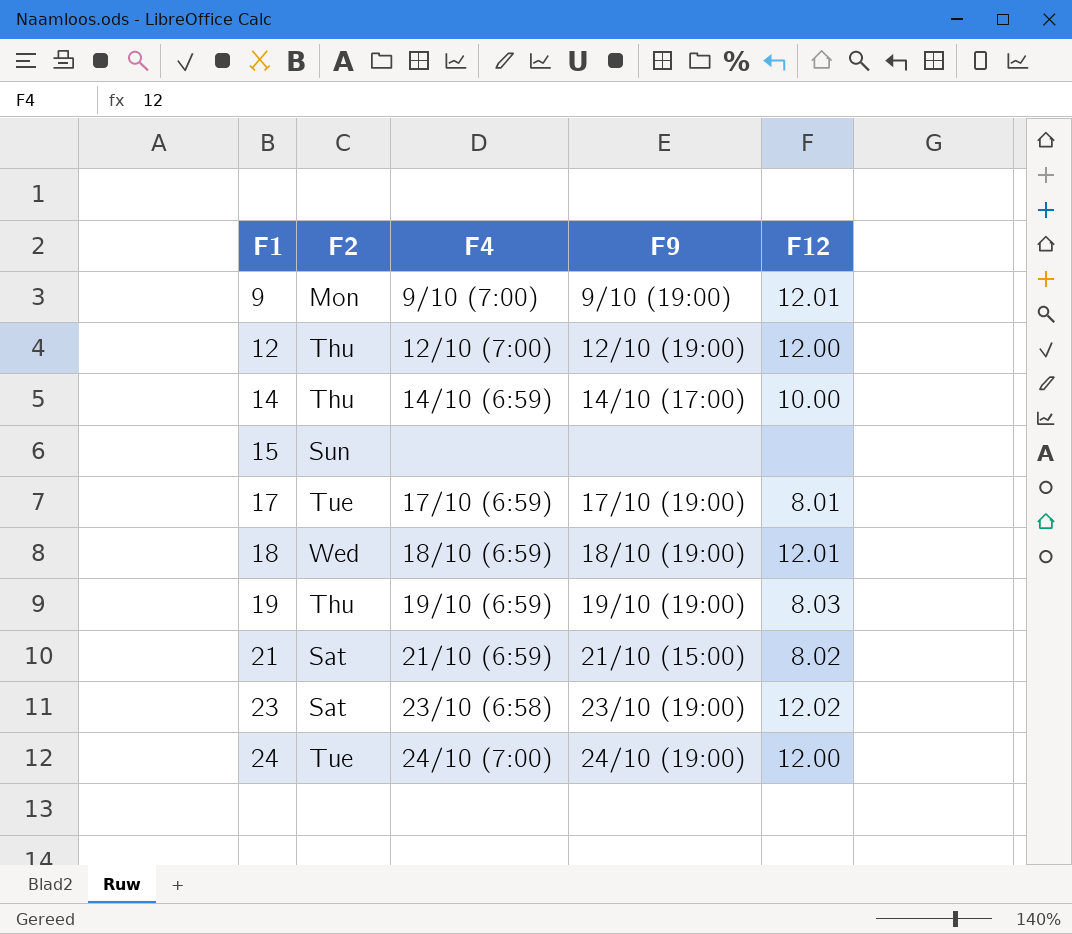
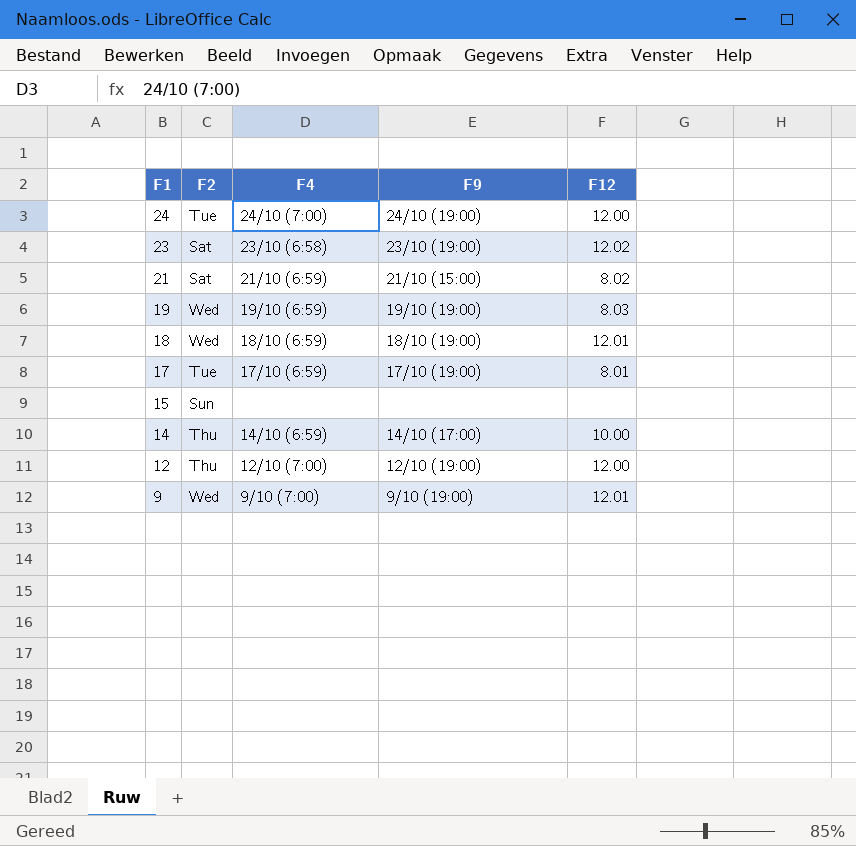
row order: F1 ascending -> F1 descending
19 | F2: Thu -> Wed
9 | F2: Mon -> Wed

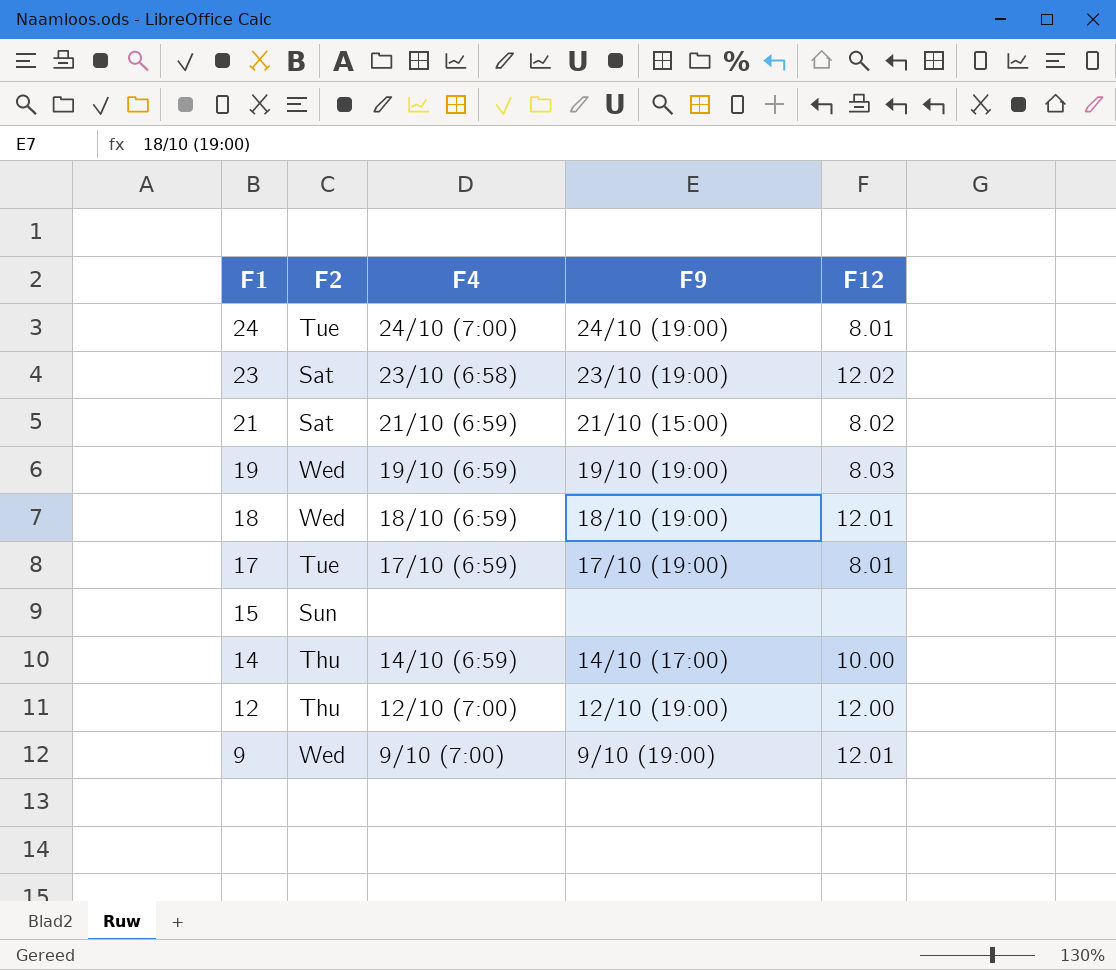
24 | F12: 12.00 -> 8.01

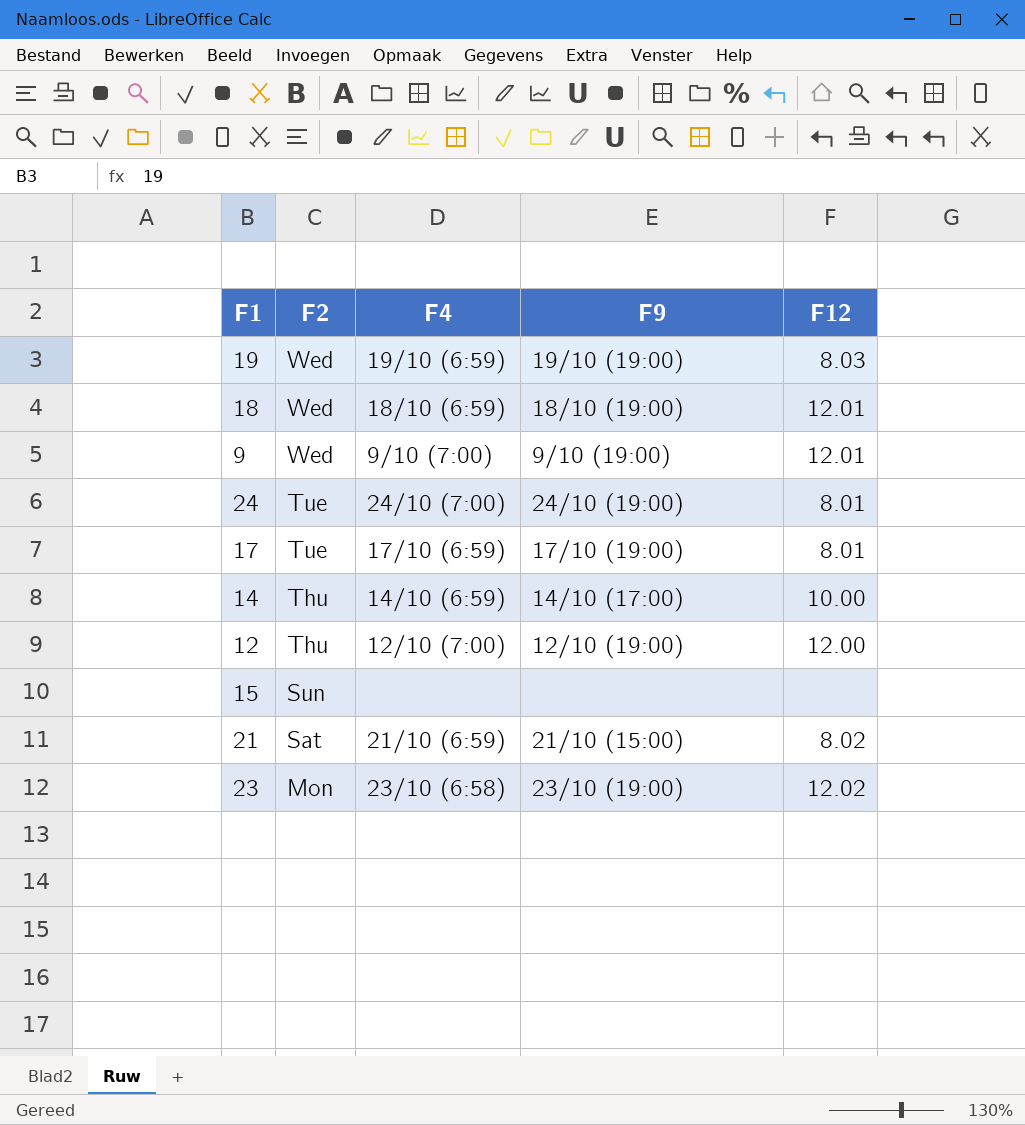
row order: F1 descending -> F2 descending
23 | F2: Sat -> Mon

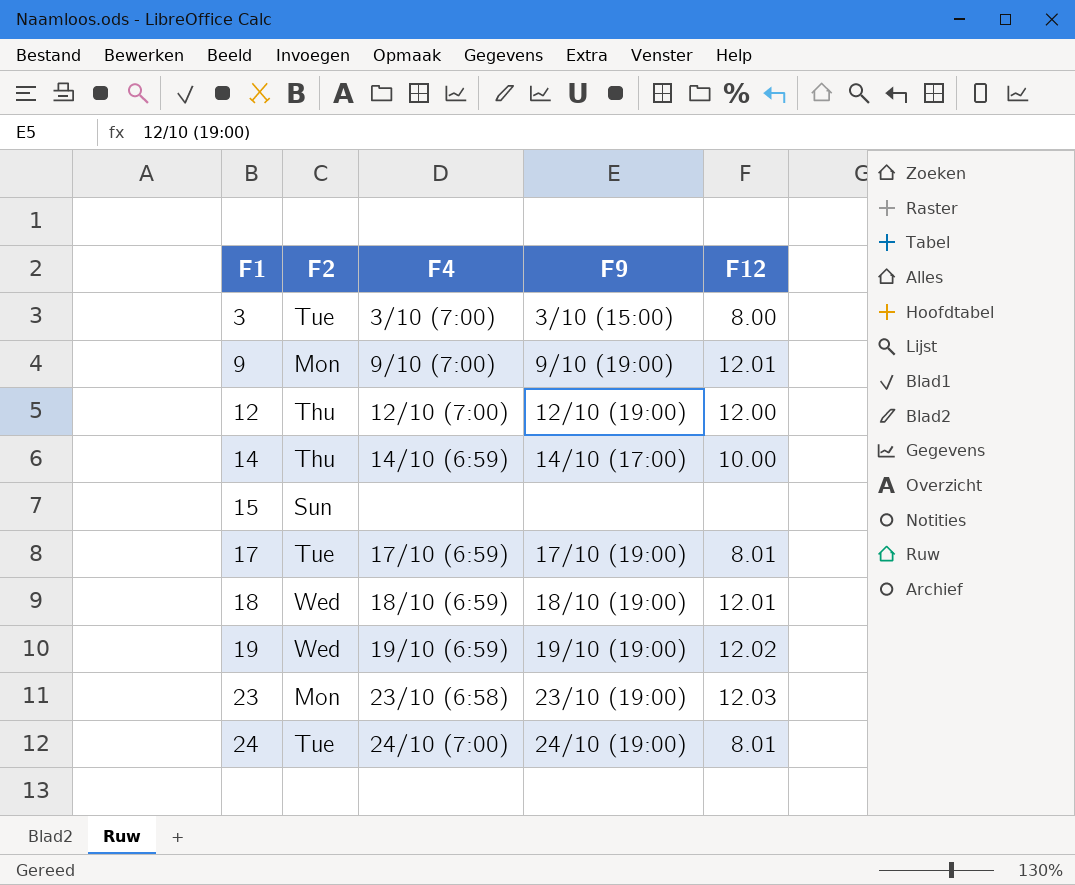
row order: F2 descending -> F1 ascending
row 21: Sat | 21/10 (6:59) | 21/10 (15:00) | 8.02 -> none
row 3: none -> Tue | 3/10 (7:00) | 3/10 (15:00) | 8.00
9 | F2: Wed -> Mon
19 | F12: 8.03 -> 12.02
23 | F12: 12.02 -> 12.03

